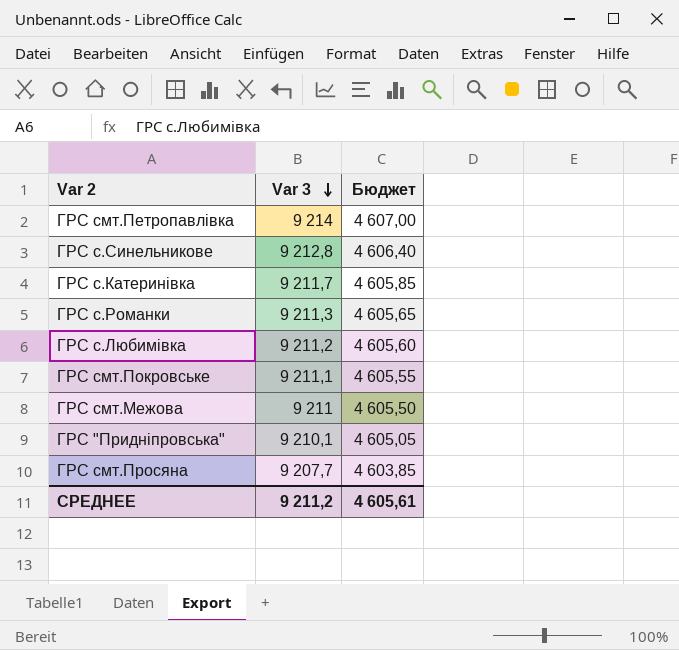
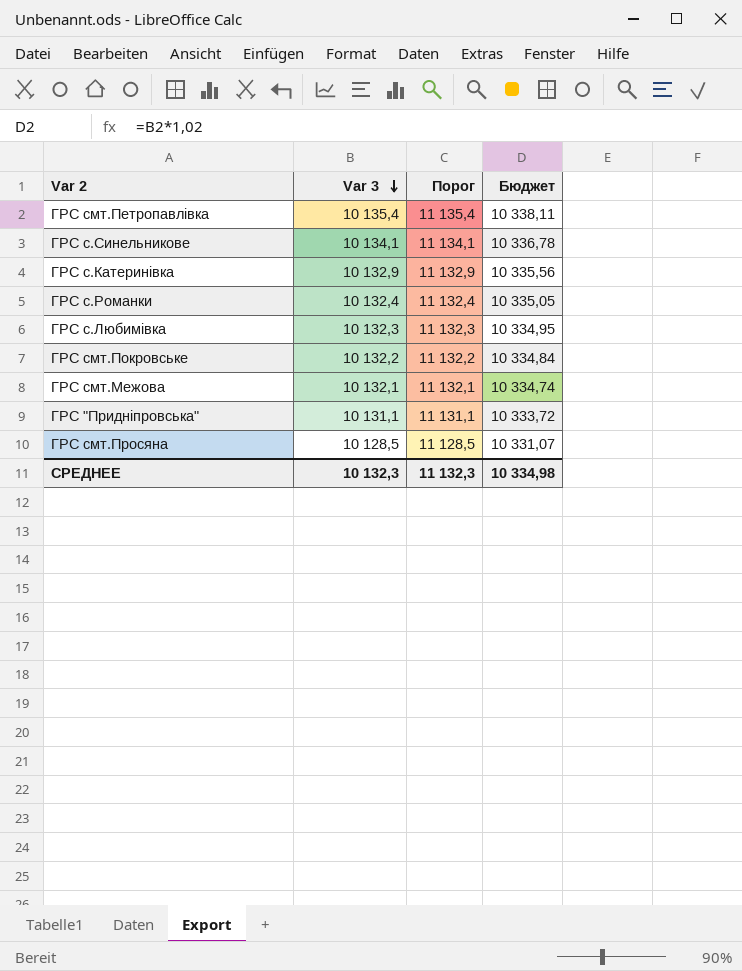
column Порог | formula: none -> [Var 3] + 1000
column Бюджет | formula: [Var 3] * 0,5 -> [Var 3] * 1,02
ГРС смт.Петропавлівка | Var 3: 9 214 -> 10 135,4
ГРС с.Синельникове | Var 3: 9 212,8 -> 10 134,1
ГРС с.Катеринівка | Var 3: 9 211,7 -> 10 132,9
ГРС с.Романки | Var 3: 9 211,3 -> 10 132,4
ГРС с.Любимівка | Var 3: 9 211,2 -> 10 132,3
ГРС смт.Покровське | Var 3: 9 211,1 -> 10 132,2
ГРС смт.Межова | Var 3: 9 211 -> 10 132,1
ГРС "Придніпровська" | Var 3: 9 210,1 -> 10 131,1
ГРС смт.Просяна | Var 3: 9 207,7 -> 10 128,5
СРЕДНЕЕ | Var 3: 9 211,2 -> 10 132,3
СРЕДНЕЕ | Бюджет: 4 605,61 -> 10 334,98

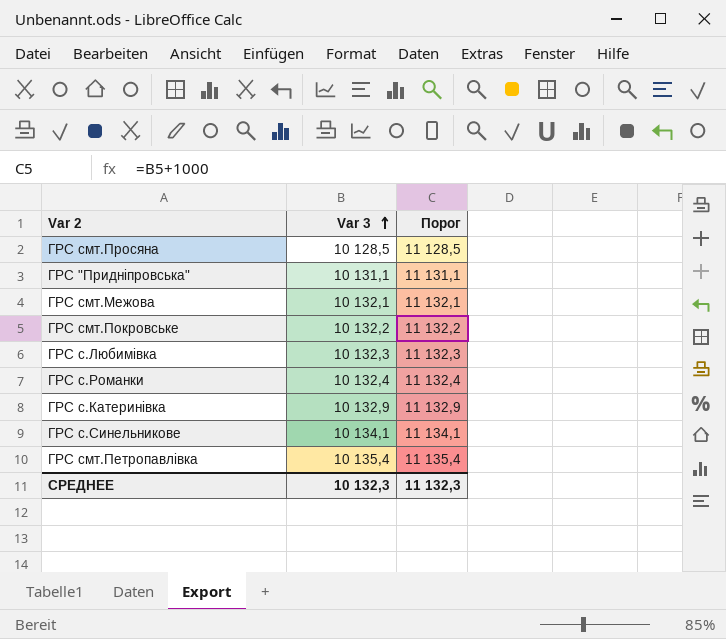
row order: Var 3 descending -> Var 3 ascending
column Бюджет | formula: [Var 3] * 1,02 -> none

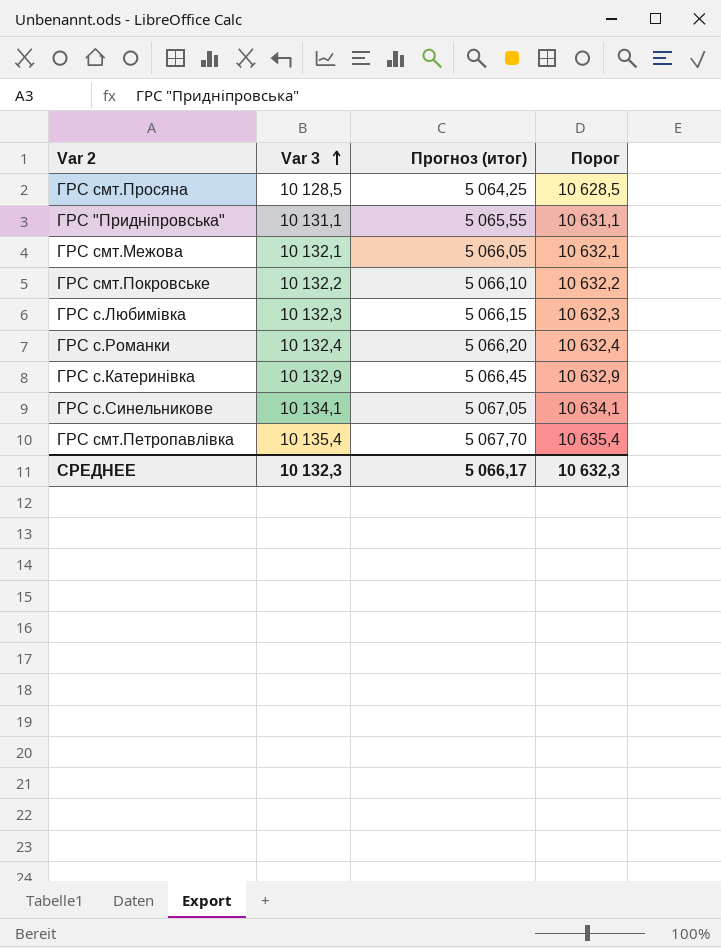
column Прогноз (итог) | formula: none -> [Var 3] * 0,5
column Порог | formula: [Var 3] + 1000 -> [Var 3] + 500
СРЕДНЕЕ | Порог: 11 132,3 -> 10 632,3

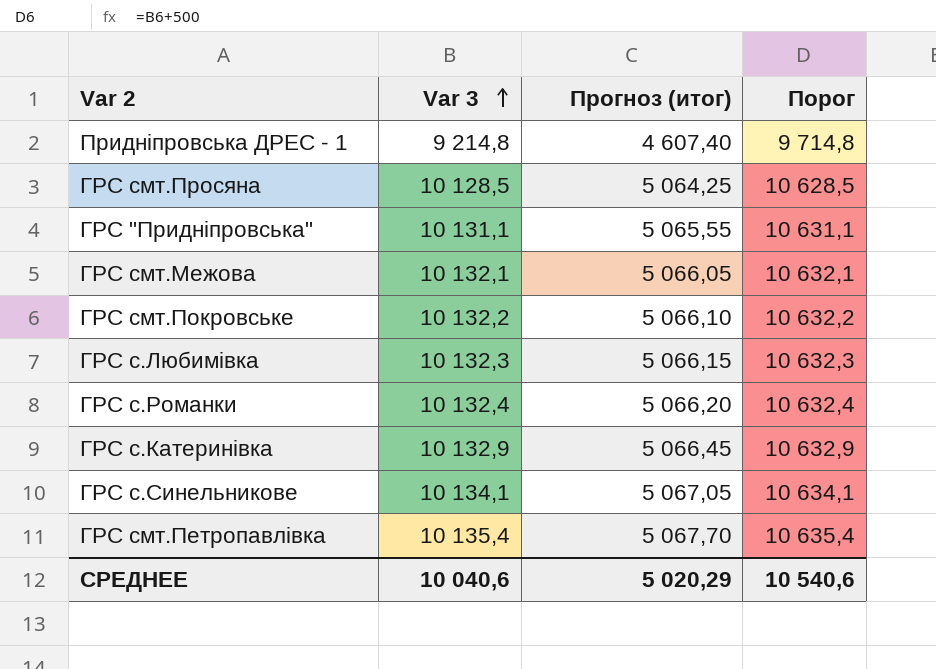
row Придніпровська ДРЕС - 1: none -> 9 214,8 | 4 607,40 | 9 714,8
СРЕДНЕЕ | Var 3: 10 132,3 -> 10 040,6
СРЕДНЕЕ | Прогноз (итог): 5 066,17 -> 5 020,29
СРЕДНЕЕ | Порог: 10 632,3 -> 10 540,6

